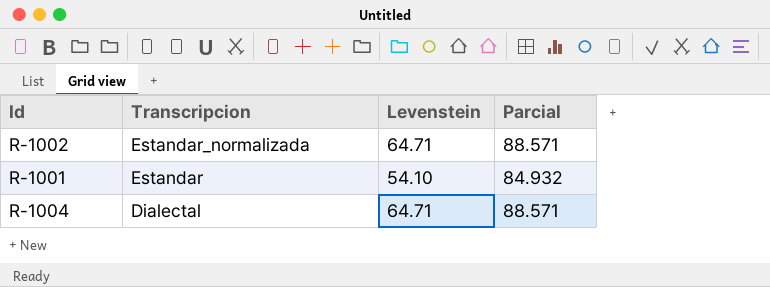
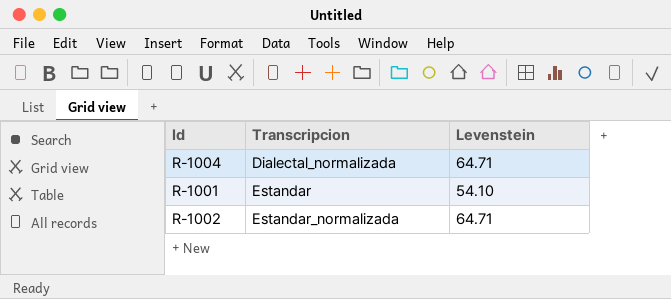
row order: Transcripcion descending -> Transcripcion ascending
column Parcial | position: 4 -> none
R-1004 | Transcripcion: Dialectal -> Dialectal_normalizada

